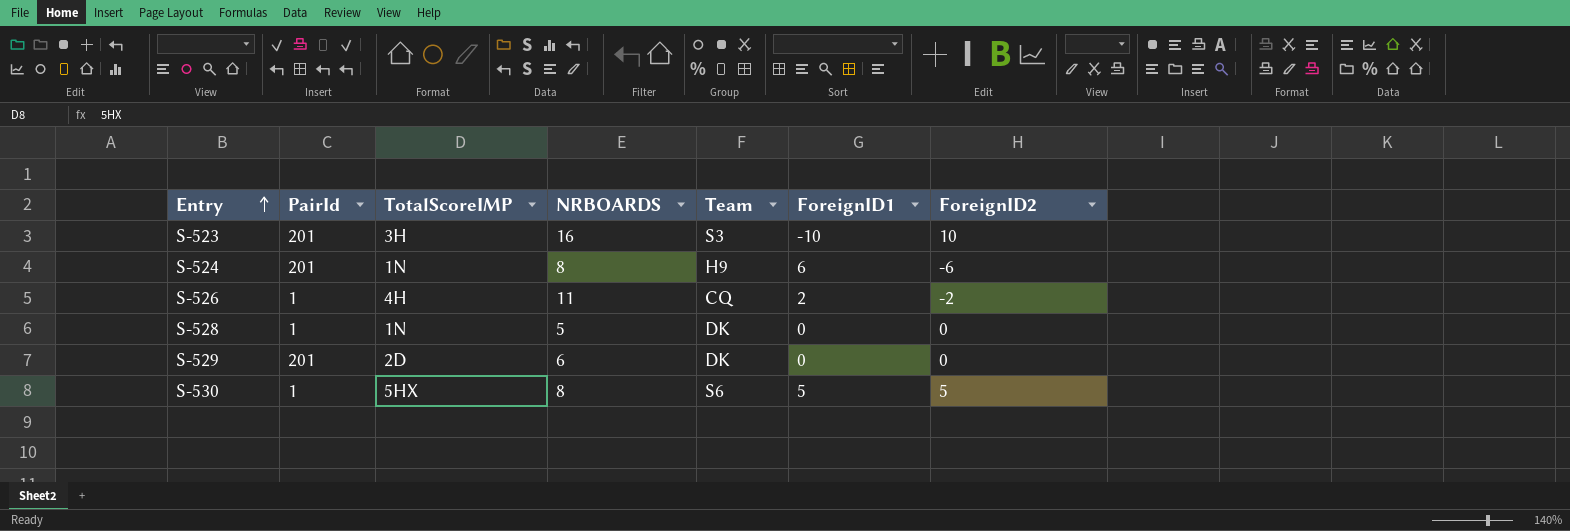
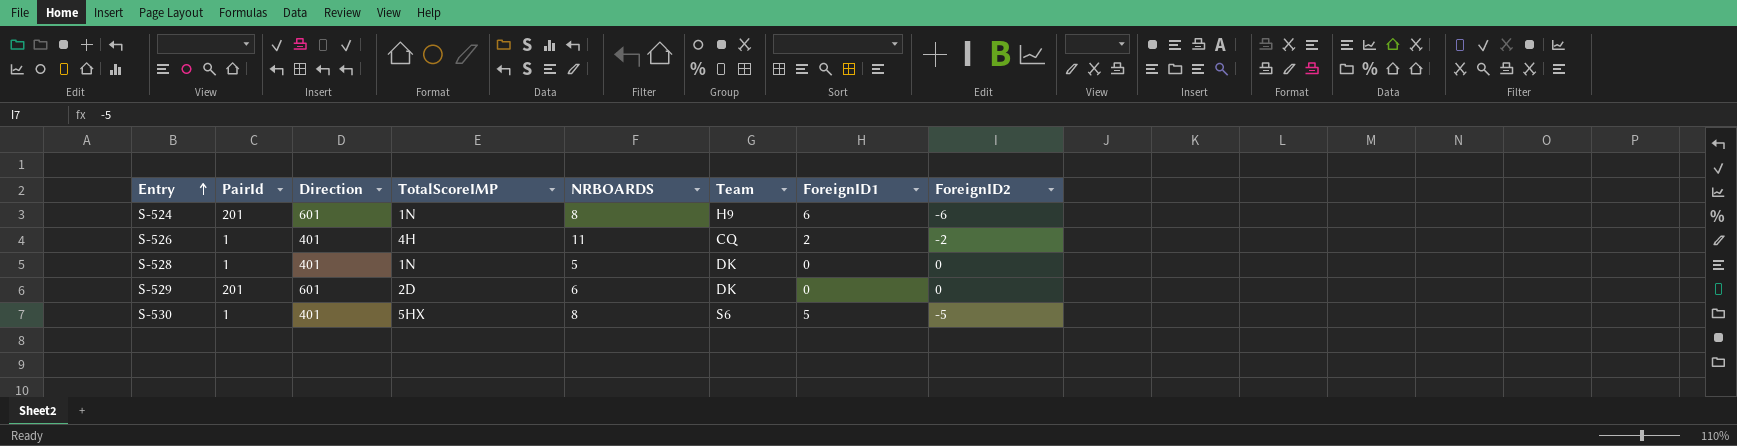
column Direction | position: none -> 3
row S-523: 201 | 3H | 16 | S3 | -10 | 10 -> none
S-530 | ForeignID2: 5 -> -5

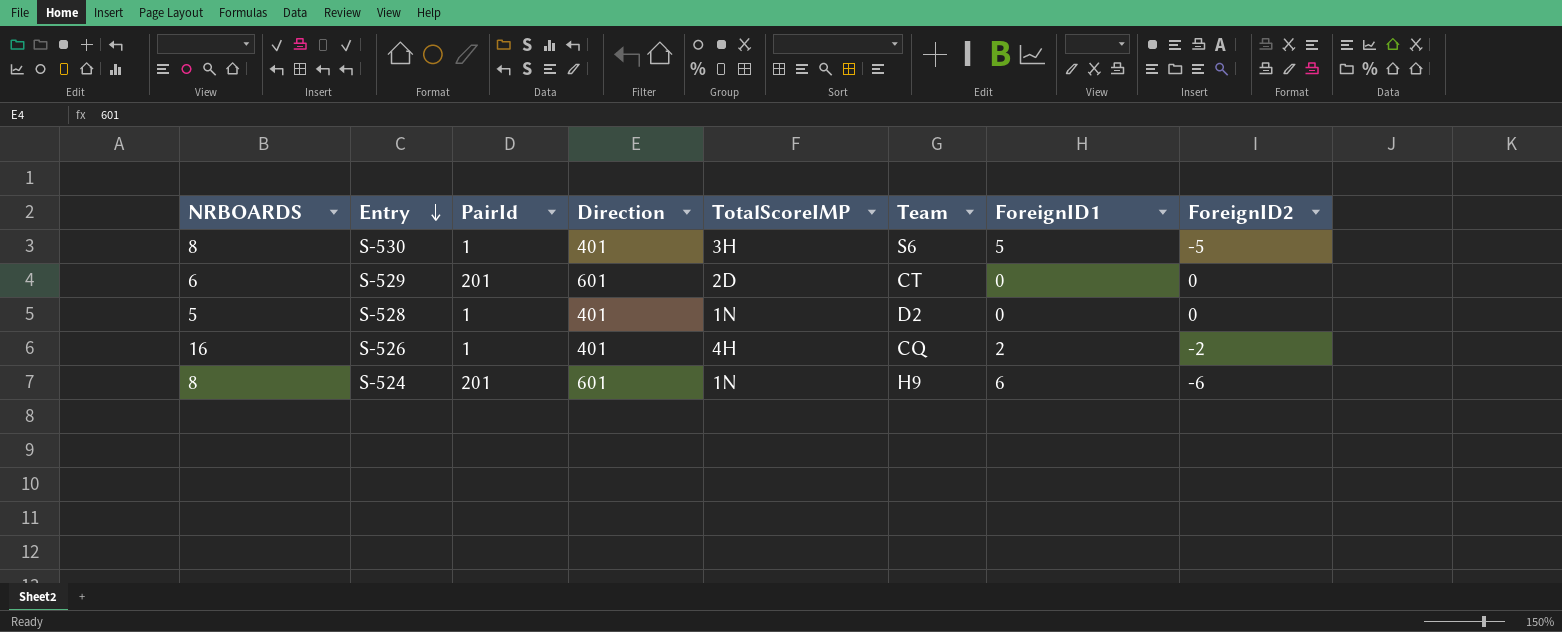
row order: Entry ascending -> Entry descending
column NRBOARDS | position: 5 -> 1
S-530 | TotalScoreIMP: 5HX -> 3H
S-529 | Team: DK -> CT
S-528 | Team: DK -> D2
S-526 | NRBOARDS: 11 -> 16

